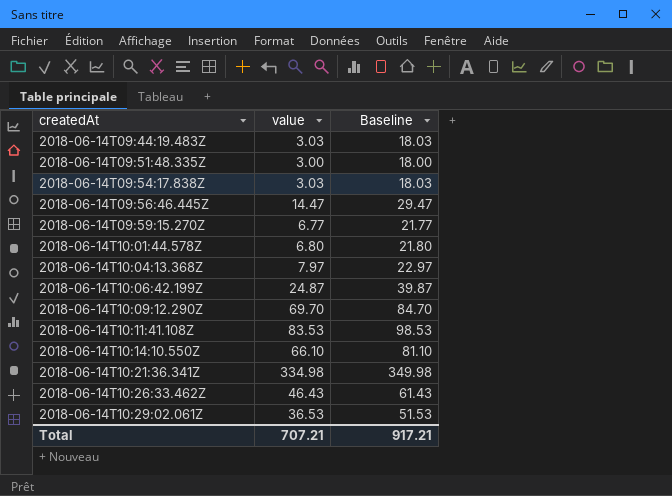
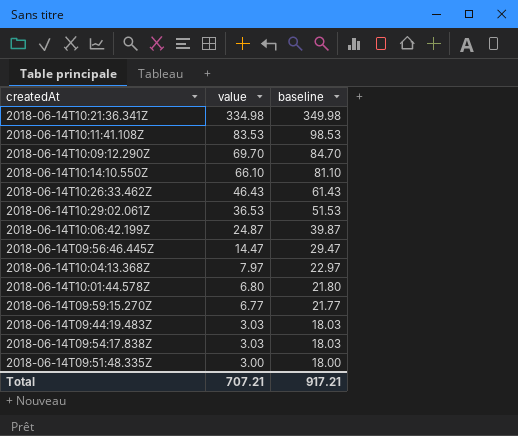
row order: createdAt ascending -> value descending
column name: Baseline -> baseline

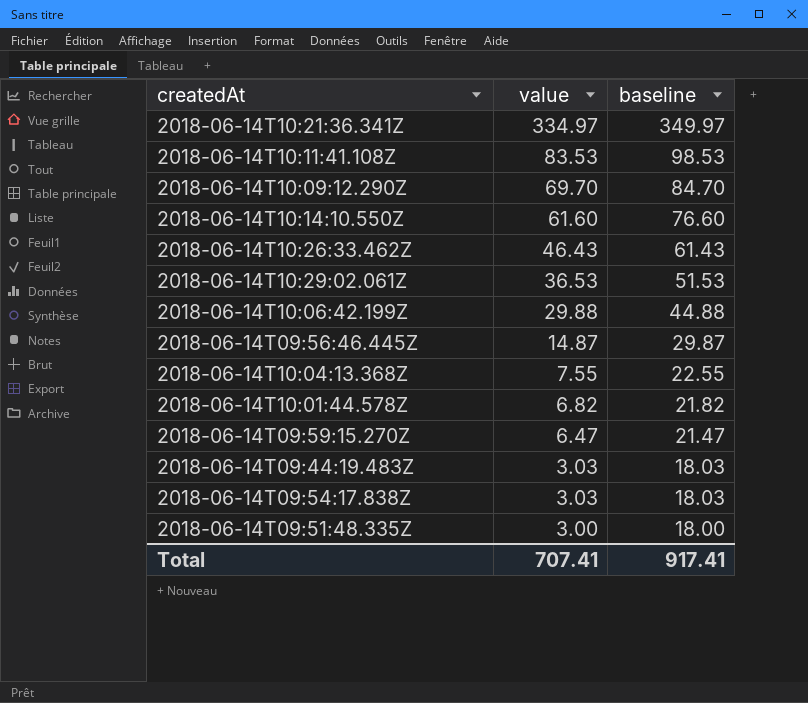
2018-06-14T10:21:36.341Z | value: 334.98 -> 334.97
2018-06-14T10:21:36.341Z | baseline: 349.98 -> 349.97
2018-06-14T10:14:10.550Z | value: 66.10 -> 61.60
2018-06-14T10:14:10.550Z | baseline: 81.10 -> 76.60
2018-06-14T10:06:42.199Z | value: 24.87 -> 29.88
2018-06-14T10:06:42.199Z | baseline: 39.87 -> 44.88
2018-06-14T09:56:46.445Z | value: 14.47 -> 14.87
2018-06-14T09:56:46.445Z | baseline: 29.47 -> 29.87
2018-06-14T10:04:13.368Z | value: 7.97 -> 7.55
2018-06-14T10:04:13.368Z | baseline: 22.97 -> 22.55
2018-06-14T10:01:44.578Z | value: 6.80 -> 6.82
2018-06-14T10:01:44.578Z | baseline: 21.80 -> 21.82
2018-06-14T09:59:15.270Z | value: 6.77 -> 6.47
2018-06-14T09:59:15.270Z | baseline: 21.77 -> 21.47
Total | value: 707.21 -> 707.41
Total | baseline: 917.21 -> 917.41

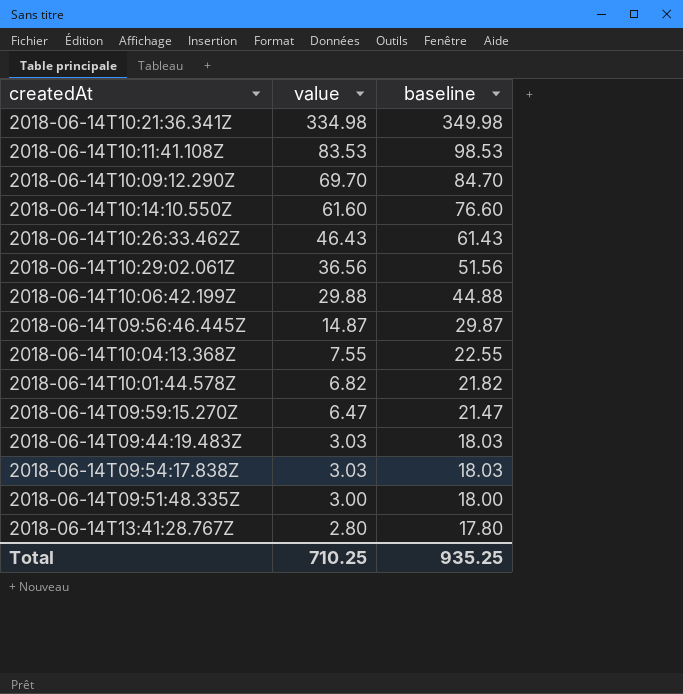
2018-06-14T10:21:36.341Z | value: 334.97 -> 334.98
2018-06-14T10:21:36.341Z | baseline: 349.97 -> 349.98
2018-06-14T10:29:02.061Z | value: 36.53 -> 36.56
2018-06-14T10:29:02.061Z | baseline: 51.53 -> 51.56
row 2018-06-14T13:41:28.767Z: none -> 2.80 | 17.80
Total | value: 707.41 -> 710.25
Total | baseline: 917.41 -> 935.25

